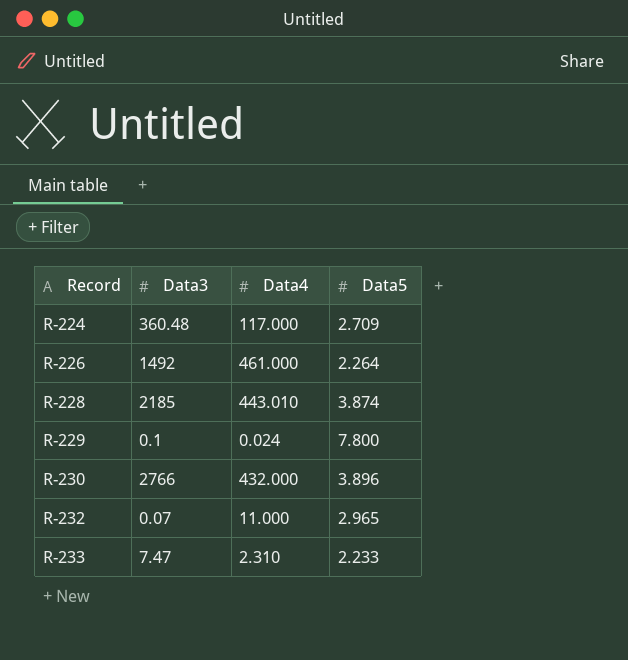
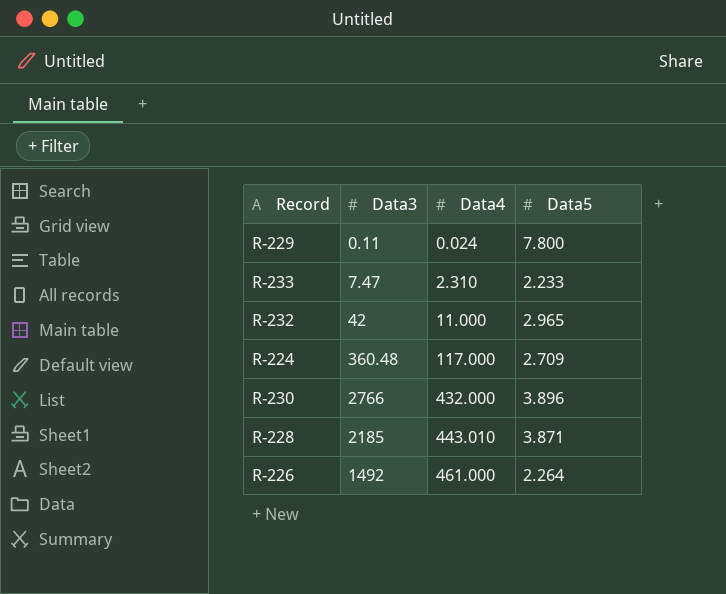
row order: Record ascending -> Data4 ascending
R-229 | Data3: 0.1 -> 0.11
R-232 | Data3: 0.07 -> 42
R-228 | Data5: 3.874 -> 3.871

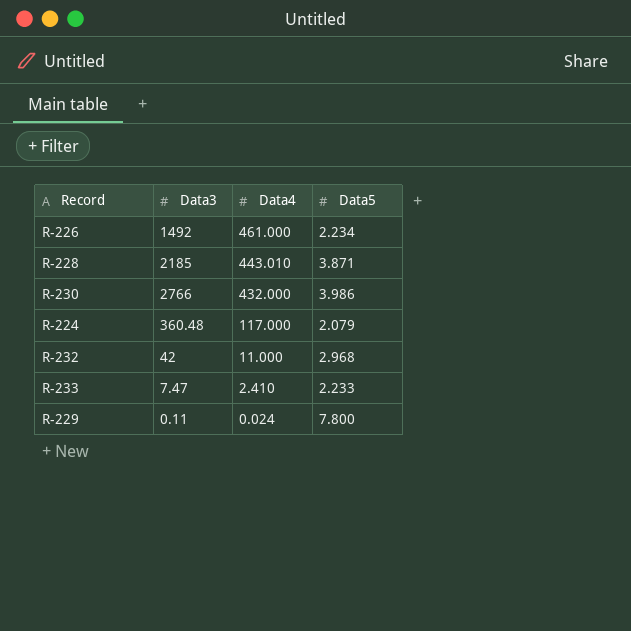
row order: Data4 ascending -> Data4 descending
R-226 | Data5: 2.264 -> 2.234
R-230 | Data5: 3.896 -> 3.986
R-224 | Data5: 2.709 -> 2.079
R-232 | Data5: 2.965 -> 2.968
R-233 | Data4: 2.310 -> 2.410

